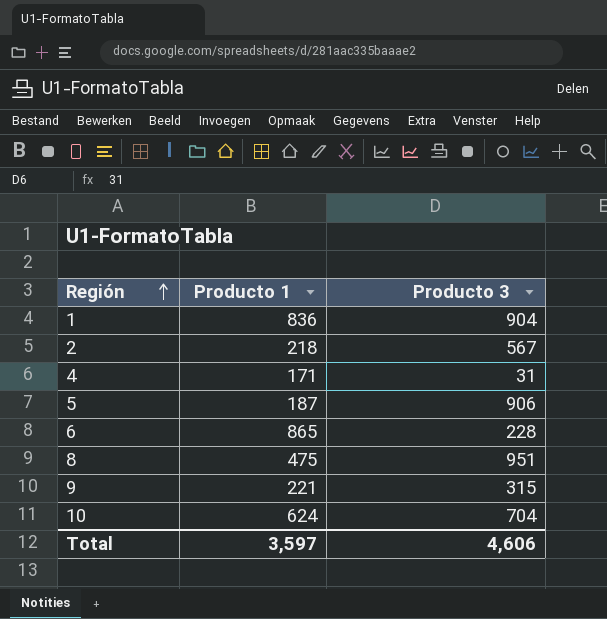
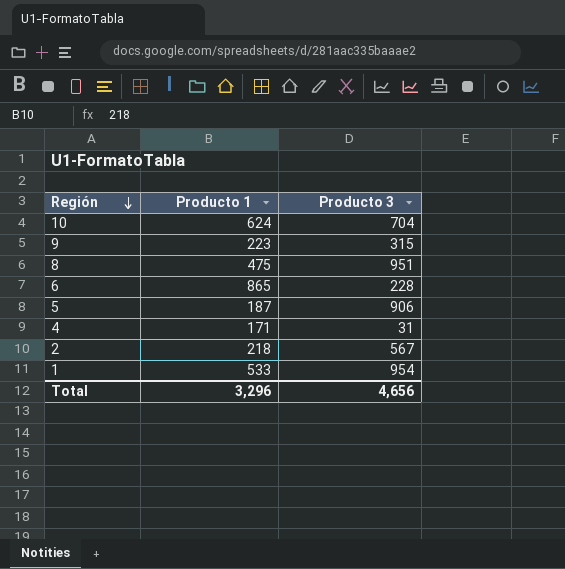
row order: Región ascending -> Región descending
9 | Producto 1: 221 -> 223
1 | Producto 1: 836 -> 533
1 | Producto 3: 904 -> 954
Total | Producto 1: 3,597 -> 3,296
Total | Producto 3: 4,606 -> 4,656

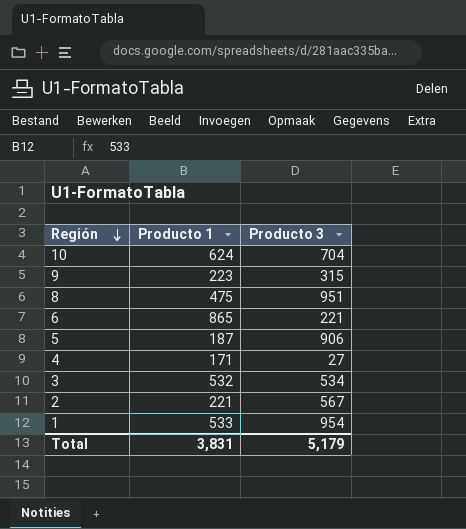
6 | Producto 3: 228 -> 221
4 | Producto 3: 31 -> 27
row 3: none -> 532 | 534
2 | Producto 1: 218 -> 221
Total | Producto 1: 3,296 -> 3,831
Total | Producto 3: 4,656 -> 5,179

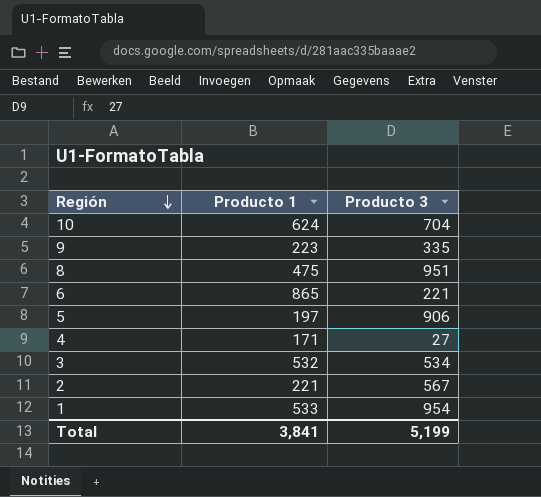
9 | Producto 3: 315 -> 335
5 | Producto 1: 187 -> 197
Total | Producto 1: 3,831 -> 3,841
Total | Producto 3: 5,179 -> 5,199

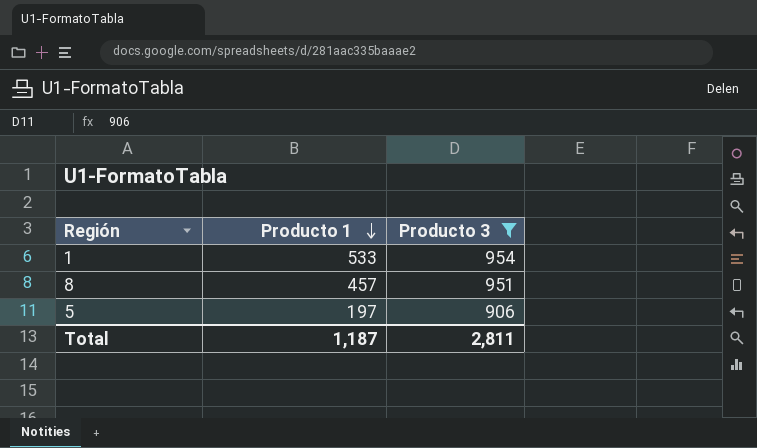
filter: none -> Producto 3 >= 906
row order: Región descending -> Producto 1 descending
8 | Producto 1: 475 -> 457
Total | Producto 1: 3,841 -> 1,187
Total | Producto 3: 5,199 -> 2,811

